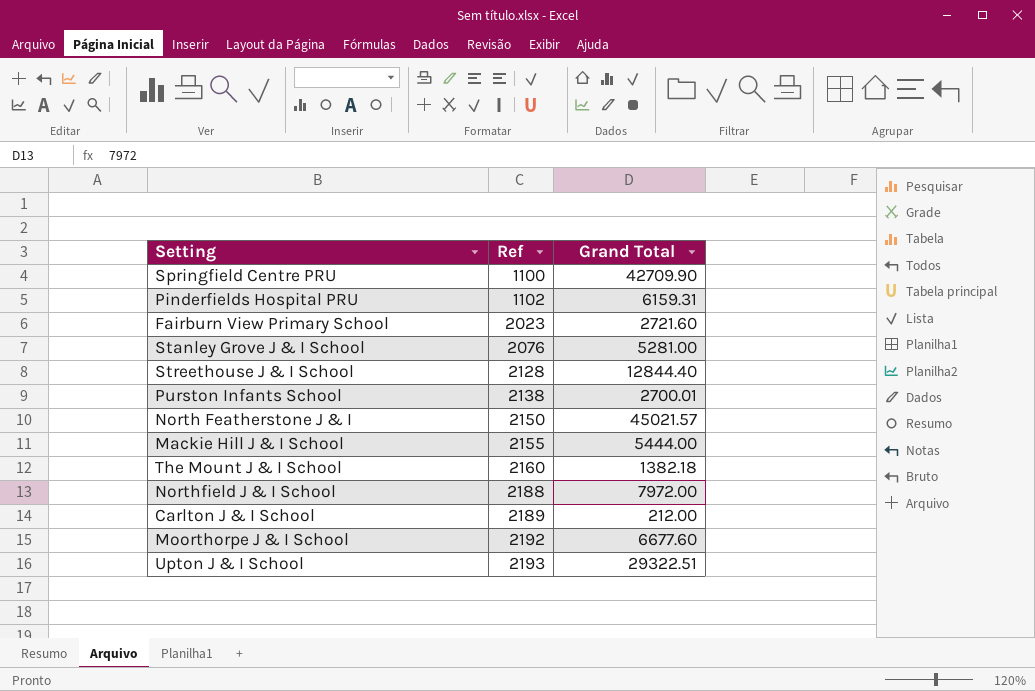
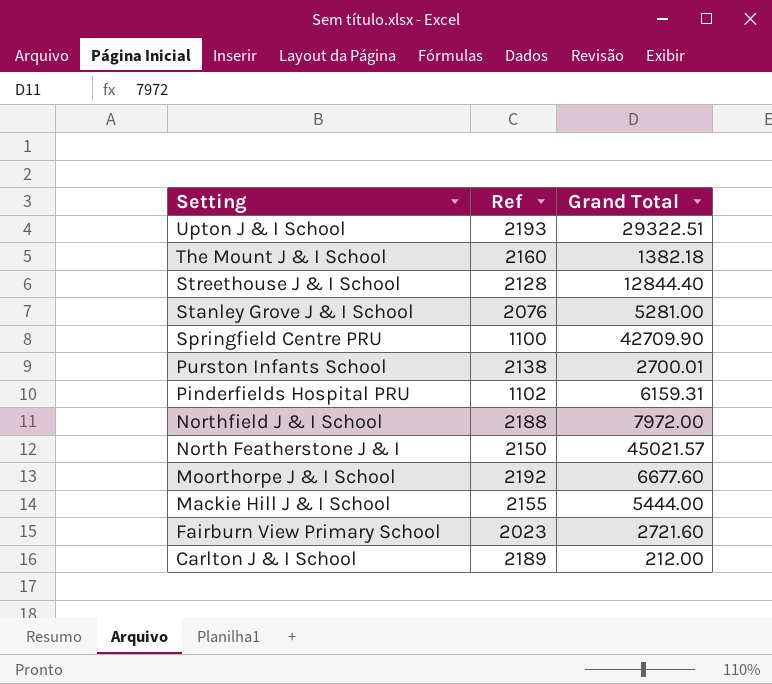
row order: Ref ascending -> Setting descending

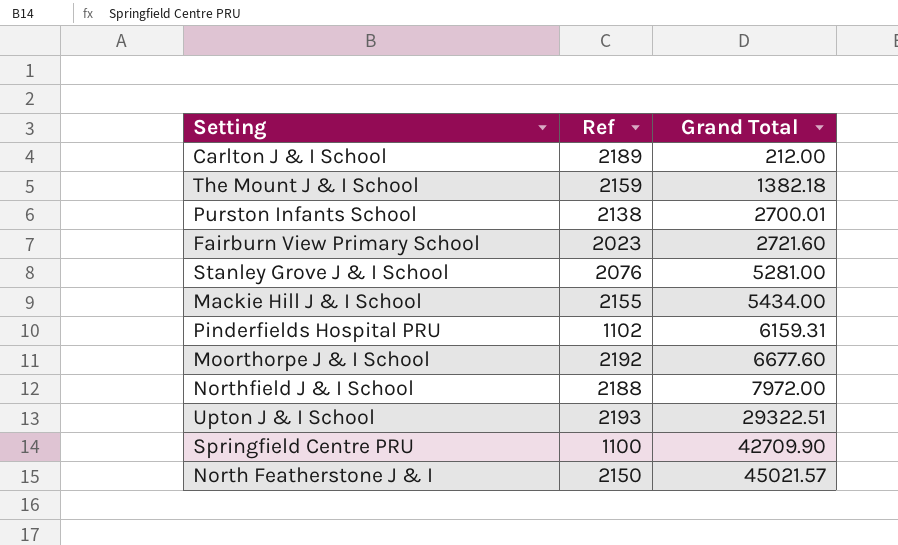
row order: Setting descending -> Grand Total ascending
row Streethouse J & I School: 2128 | 12844.40 -> none
The Mount J & I School | Ref: 2160 -> 2159
Mackie Hill J & I School | Grand Total: 5444.00 -> 5434.00

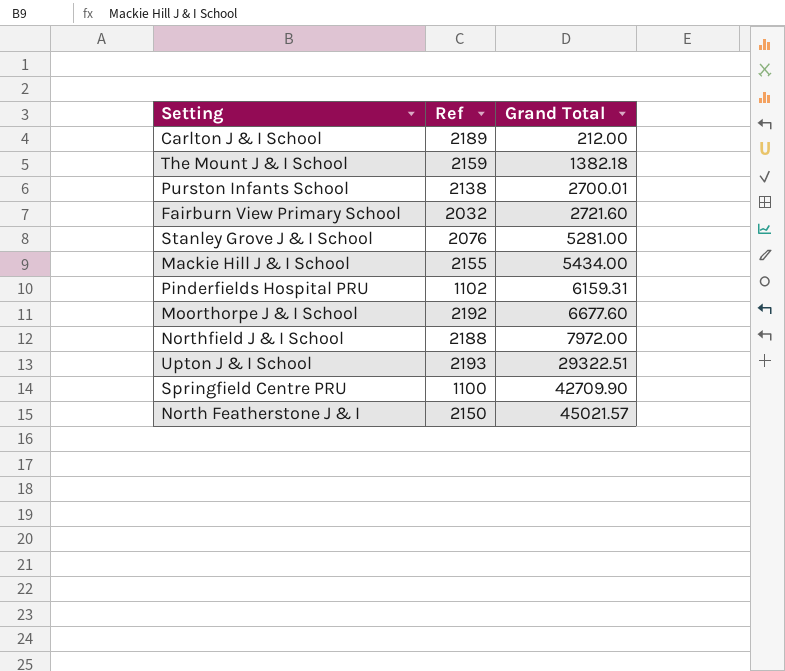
Fairburn View Primary School | Ref: 2023 -> 2032

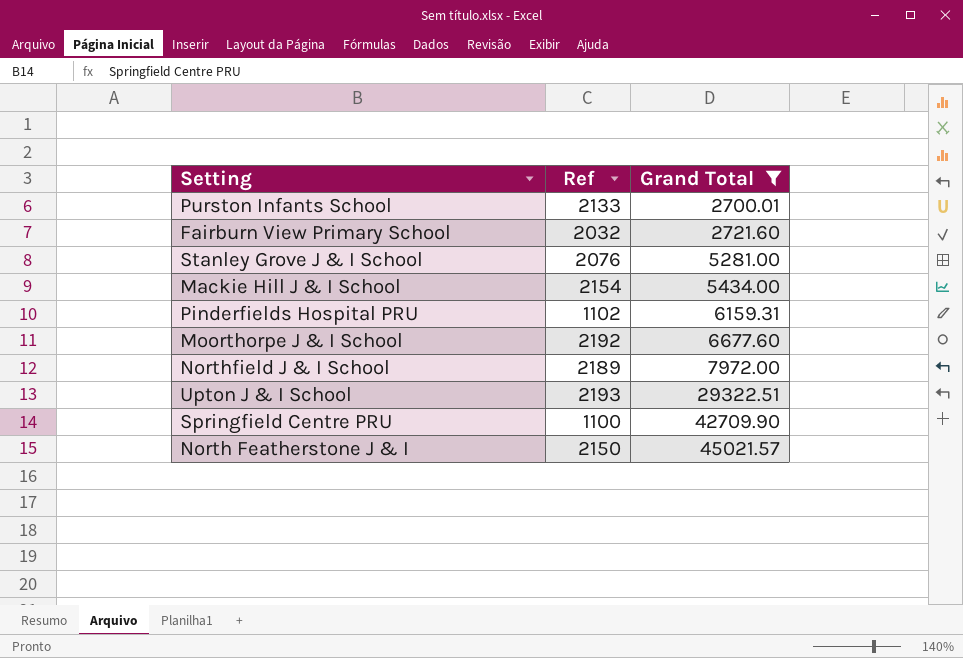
filter: none -> Grand Total >= 2700.01
Purston Infants School | Ref: 2138 -> 2133
Mackie Hill J & I School | Ref: 2155 -> 2154
Northfield J & I School | Ref: 2188 -> 2189

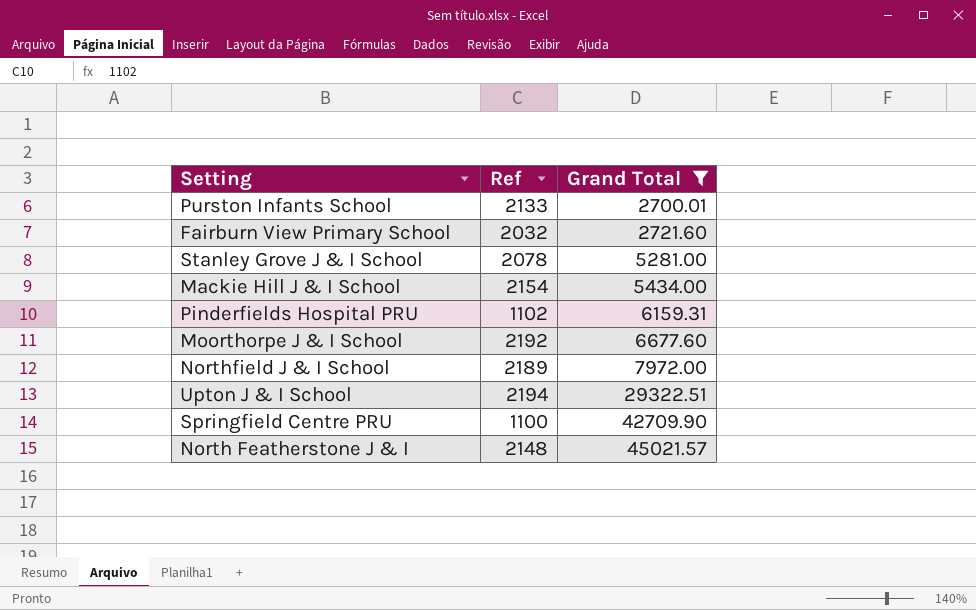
Stanley Grove J & I School | Ref: 2076 -> 2078
Upton J & I School | Ref: 2193 -> 2194
North Featherstone J & I | Ref: 2150 -> 2148

